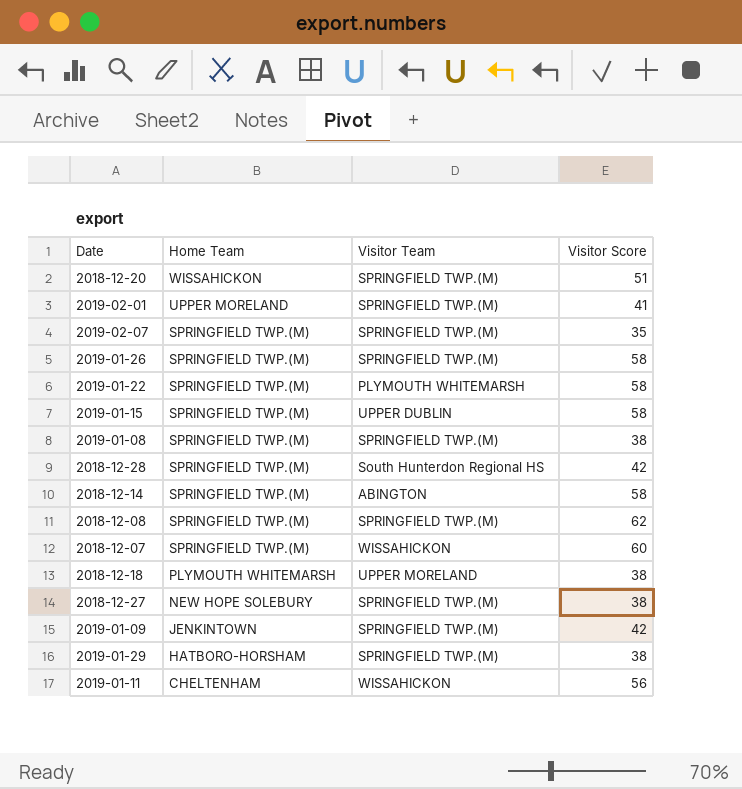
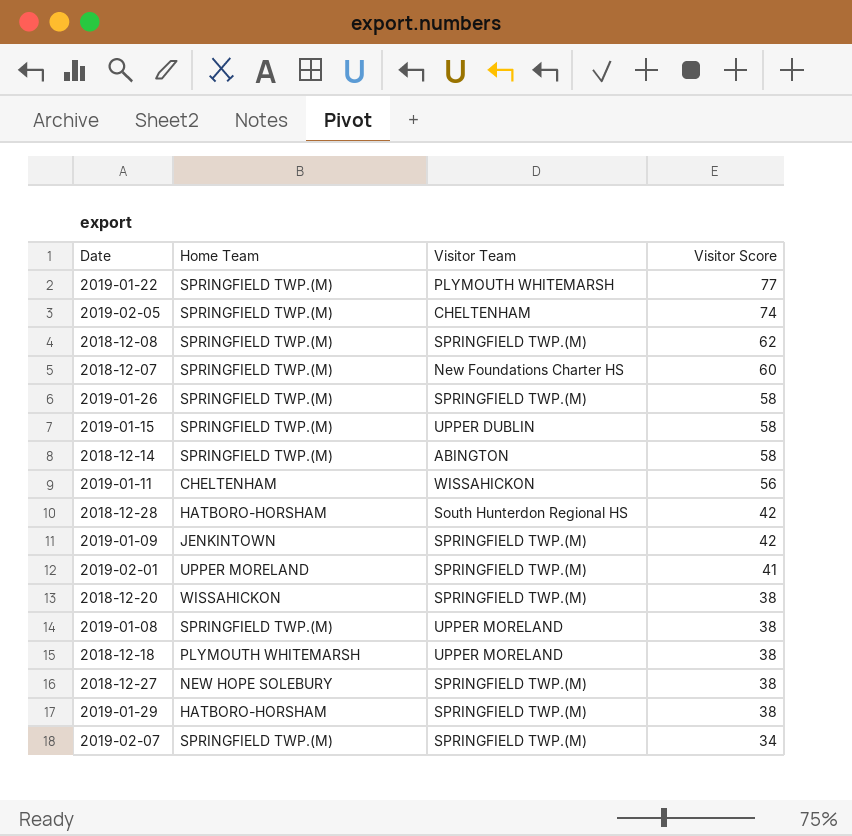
row order: Home Team descending -> Visitor Score descending
2019-01-22 | Visitor Score: 58 -> 77
row 2019-02-05: none -> SPRINGFIELD TWP.(M) | CHELTENHAM | 74
2018-12-07 | Visitor Team: WISSAHICKON -> New Foundations Charter HS
2018-12-28 | Home Team: SPRINGFIELD TWP.(M) -> HATBORO-HORSHAM
2018-12-20 | Visitor Score: 51 -> 38
2019-01-08 | Visitor Team: SPRINGFIELD TWP.(M) -> UPPER MORELAND
2019-02-07 | Visitor Score: 35 -> 34

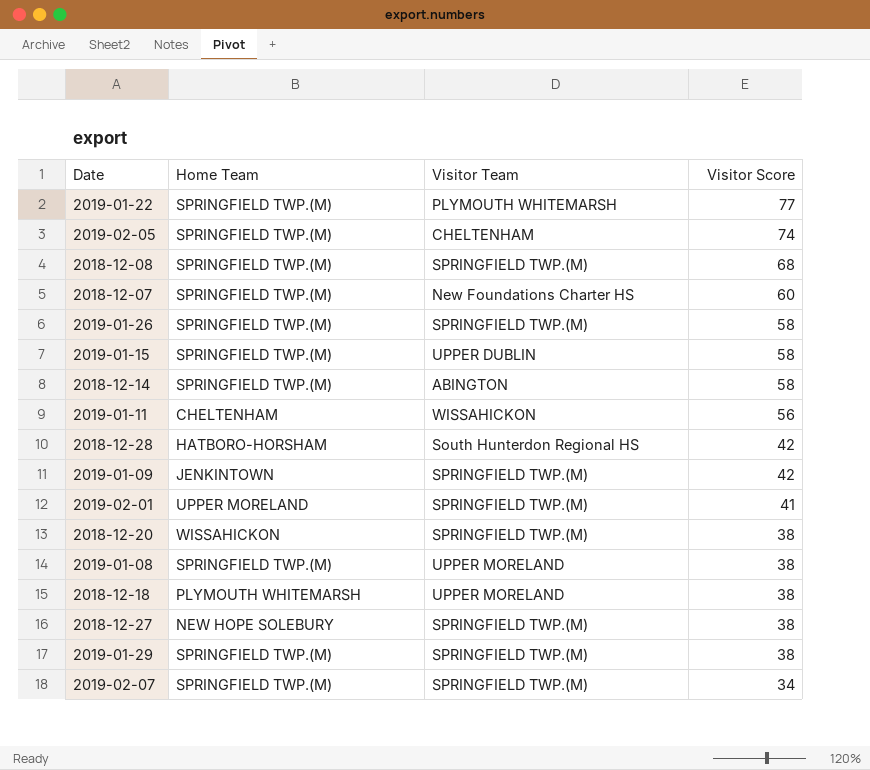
2018-12-08 | Visitor Score: 62 -> 68
2019-01-29 | Home Team: HATBORO-HORSHAM -> SPRINGFIELD TWP.(M)

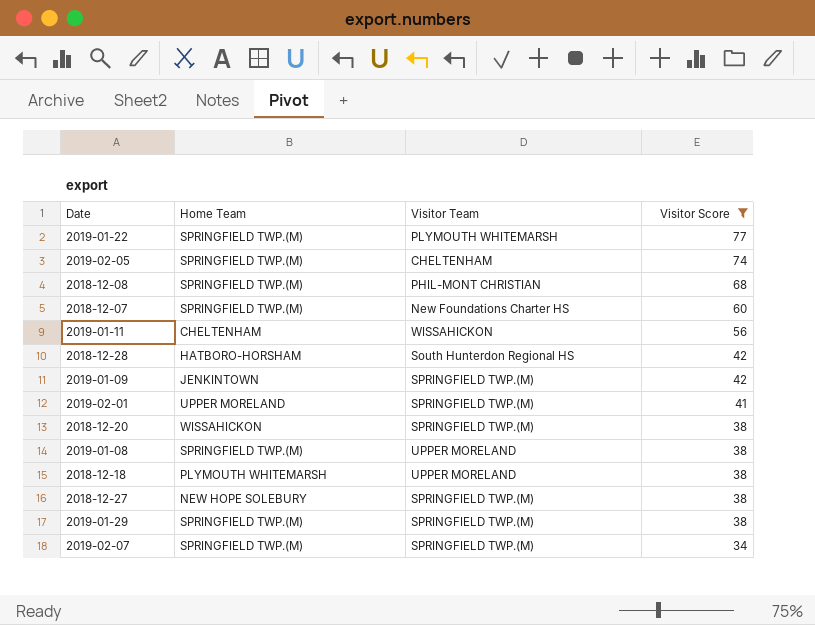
filter: none -> Visitor Score != 58
2018-12-08 | Visitor Team: SPRINGFIELD TWP.(M) -> PHIL-MONT CHRISTIAN

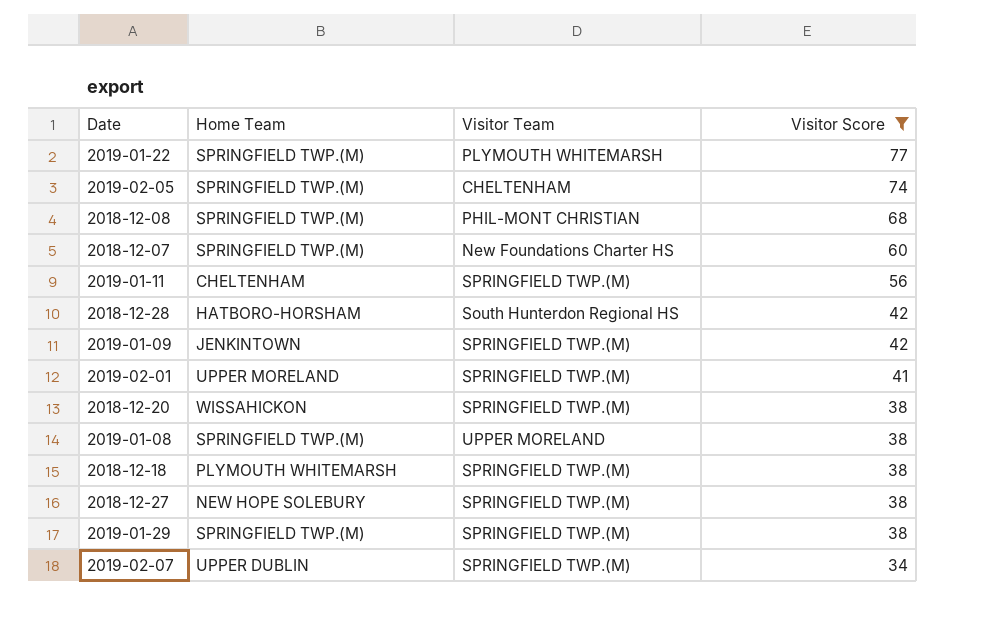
2019-01-11 | Visitor Team: WISSAHICKON -> SPRINGFIELD TWP.(M)
2018-12-18 | Visitor Team: UPPER MORELAND -> SPRINGFIELD TWP.(M)
2019-02-07 | Home Team: SPRINGFIELD TWP.(M) -> UPPER DUBLIN

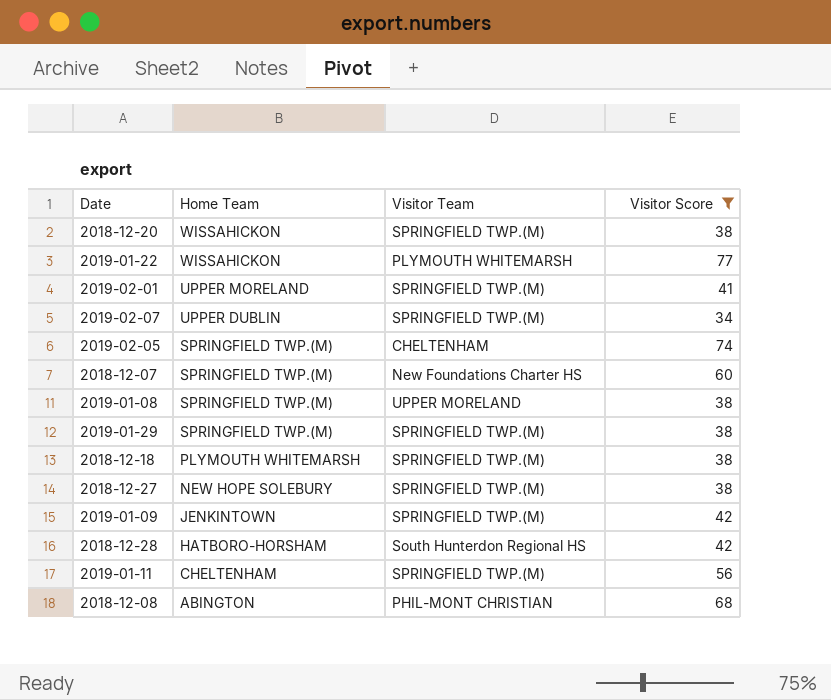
row order: Visitor Score descending -> Home Team descending
2019-01-22 | Home Team: SPRINGFIELD TWP.(M) -> WISSAHICKON
2018-12-08 | Home Team: SPRINGFIELD TWP.(M) -> ABINGTON

